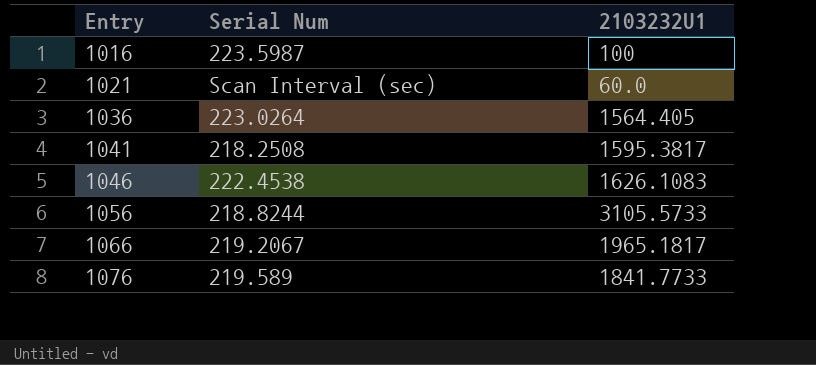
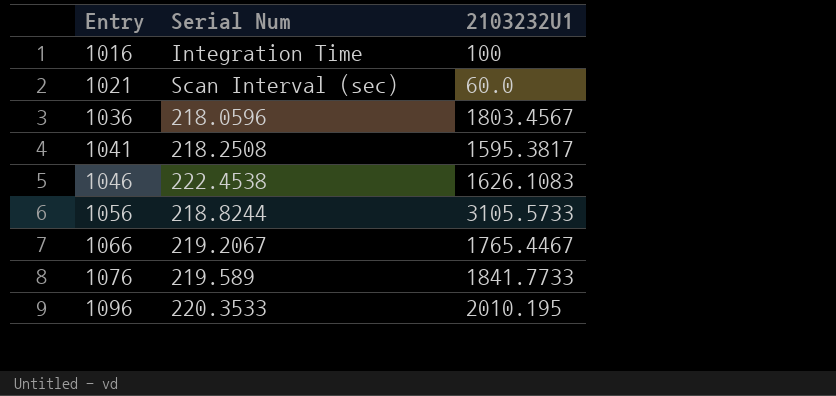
1016 | Serial Num: 223.5987 -> Integration Time
1036 | Serial Num: 223.0264 -> 218.0596
1036 | 2103232U1: 1564.405 -> 1803.4567
1066 | 2103232U1: 1965.1817 -> 1765.4467
row 1096: none -> 220.3533 | 2010.195

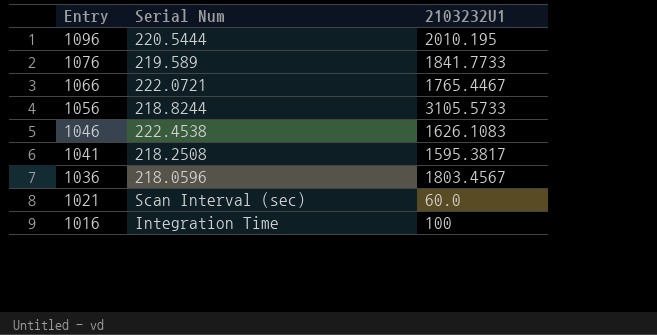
row order: Entry ascending -> Entry descending
1096 | Serial Num: 220.3533 -> 220.5444
1066 | Serial Num: 219.2067 -> 222.0721

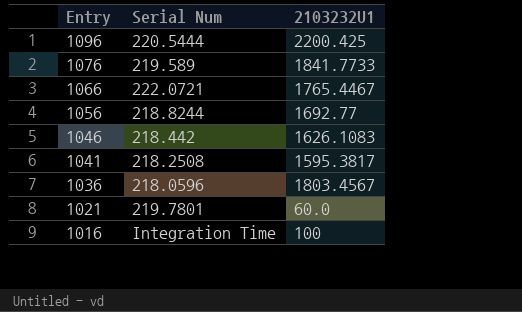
1096 | 2103232U1: 2010.195 -> 2200.425
1056 | 2103232U1: 3105.5733 -> 1692.77
1046 | Serial Num: 222.4538 -> 218.442
1021 | Serial Num: Scan Interval (sec) -> 219.7801

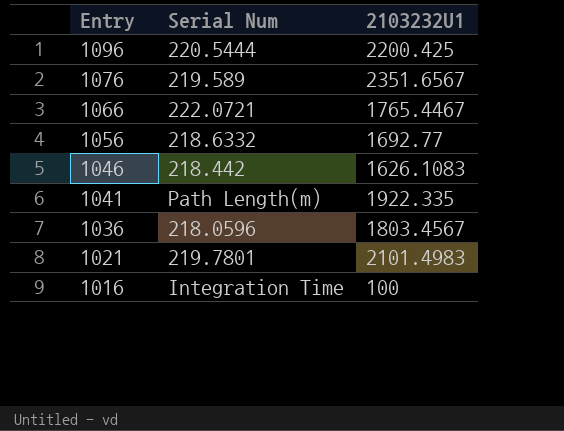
1076 | 2103232U1: 1841.7733 -> 2351.6567
1056 | Serial Num: 218.8244 -> 218.6332
1041 | Serial Num: 218.2508 -> Path Length(m)
1041 | 2103232U1: 1595.3817 -> 1922.335
1021 | 2103232U1: 60.0 -> 2101.4983

